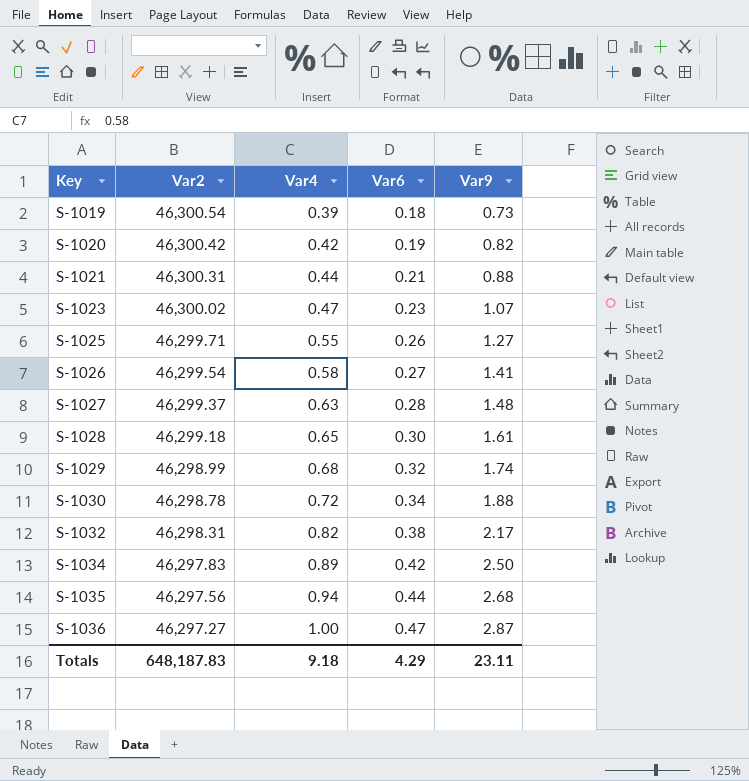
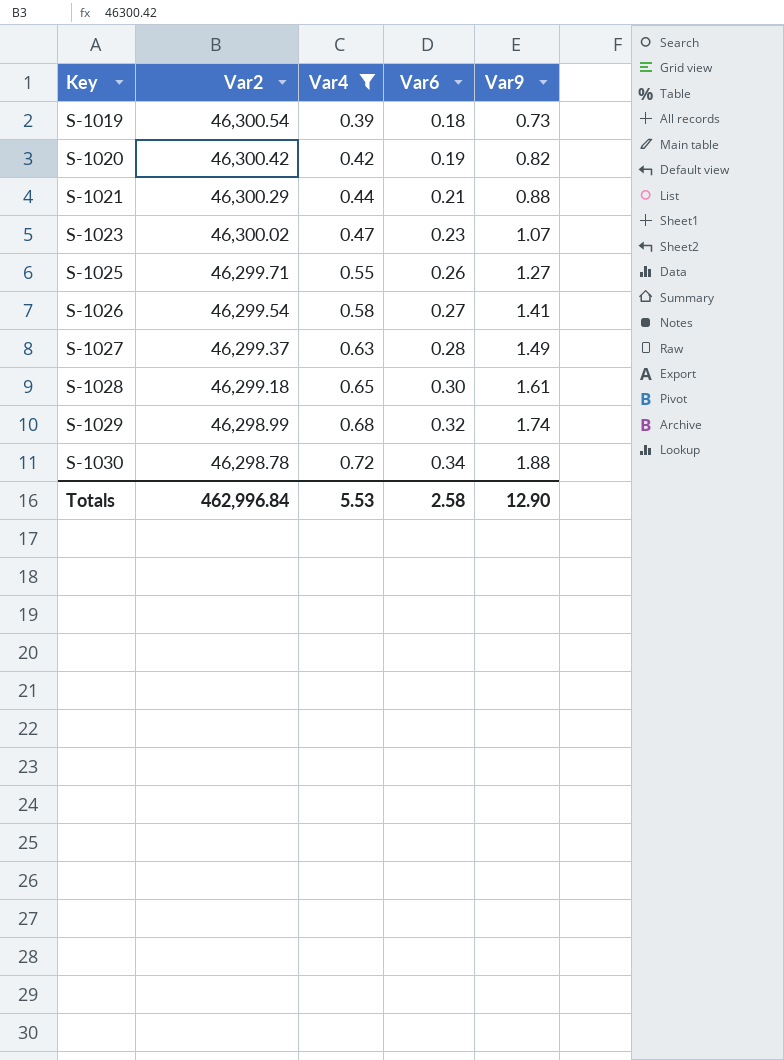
filter: none -> Var4 <= 0.72
S-1021 | Var2: 46,300.31 -> 46,300.29
S-1027 | Var9: 1.48 -> 1.49
Totals | Var2: 648,187.83 -> 462,996.84
Totals | Var4: 9.18 -> 5.53
Totals | Var6: 4.29 -> 2.58
Totals | Var9: 23.11 -> 12.90

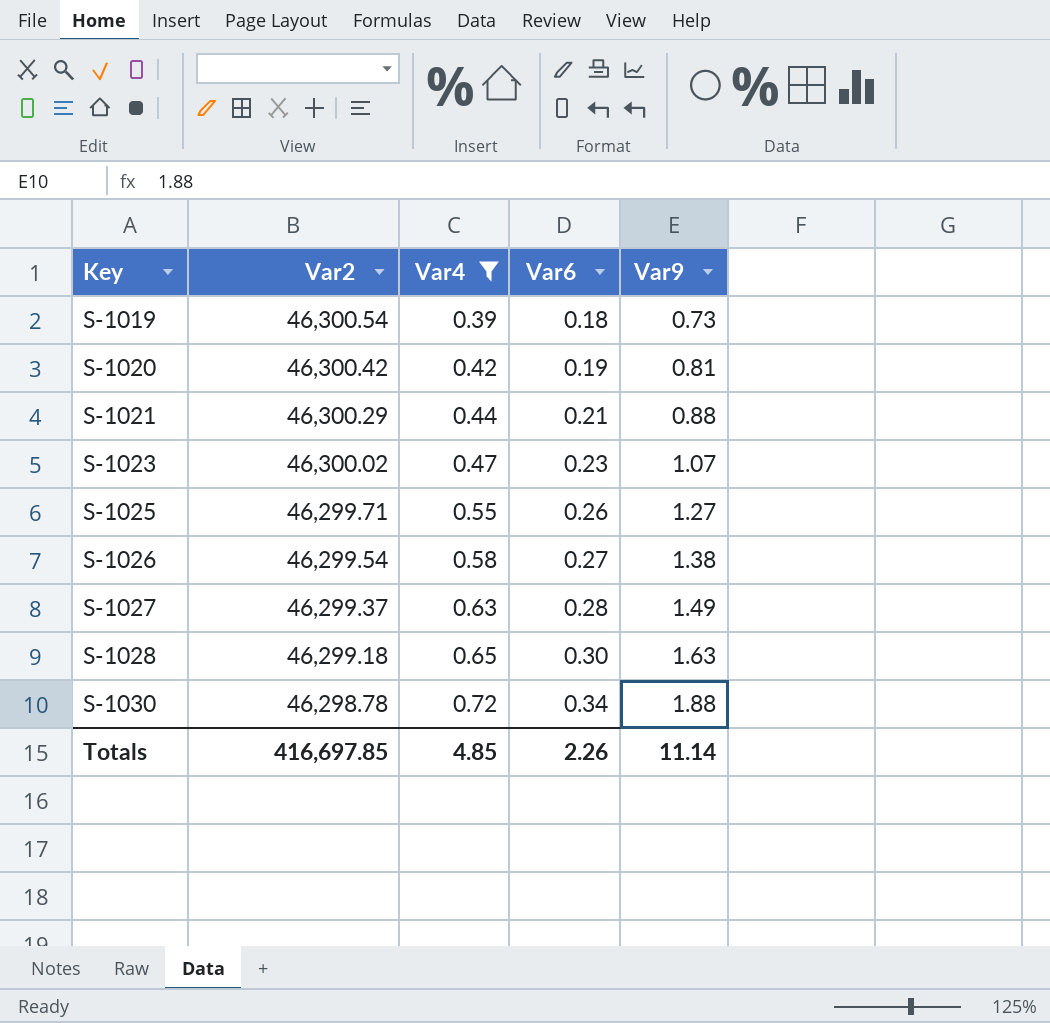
row S-1029: 46,298.99 | 0.68 | 0.32 | 1.74 -> none
S-1020 | Var9: 0.82 -> 0.81
S-1026 | Var9: 1.41 -> 1.38
S-1028 | Var9: 1.61 -> 1.63
Totals | Var2: 462,996.84 -> 416,697.85
Totals | Var4: 5.53 -> 4.85
Totals | Var6: 2.58 -> 2.26
Totals | Var9: 12.90 -> 11.14

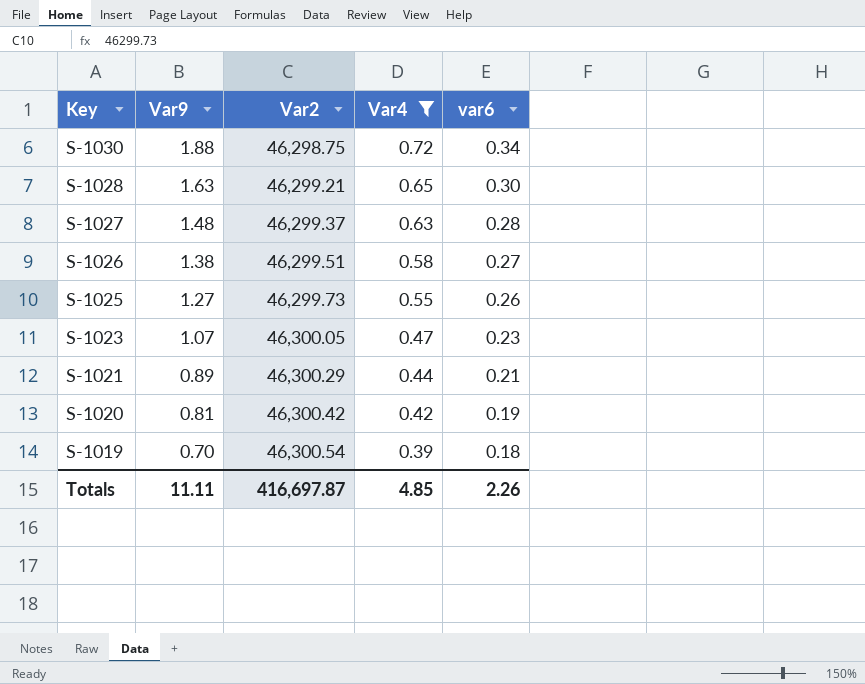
row order: Key ascending -> Key descending
column Var9 | position: 5 -> 2
column name: Var6 -> var6
S-1030 | Var2: 46,298.78 -> 46,298.75
S-1028 | Var2: 46,299.18 -> 46,299.21
S-1027 | Var9: 1.49 -> 1.48
S-1026 | Var2: 46,299.54 -> 46,299.51
S-1025 | Var2: 46,299.71 -> 46,299.73
S-1023 | Var2: 46,300.02 -> 46,300.05
S-1021 | Var9: 0.88 -> 0.89
S-1019 | Var9: 0.73 -> 0.70
Totals | Var9: 11.14 -> 11.11
Totals | Var2: 416,697.85 -> 416,697.87

